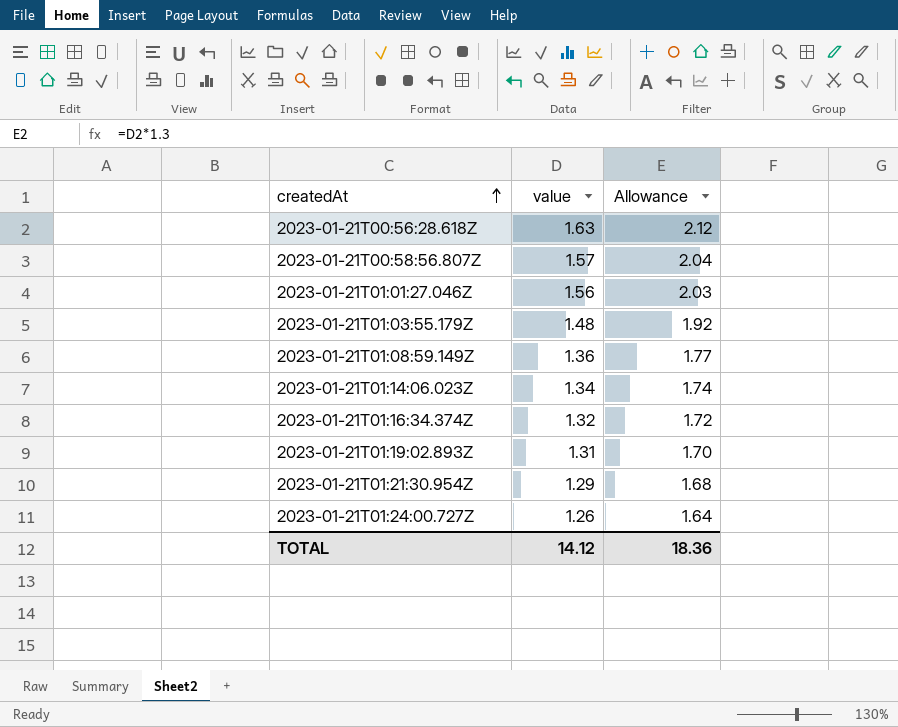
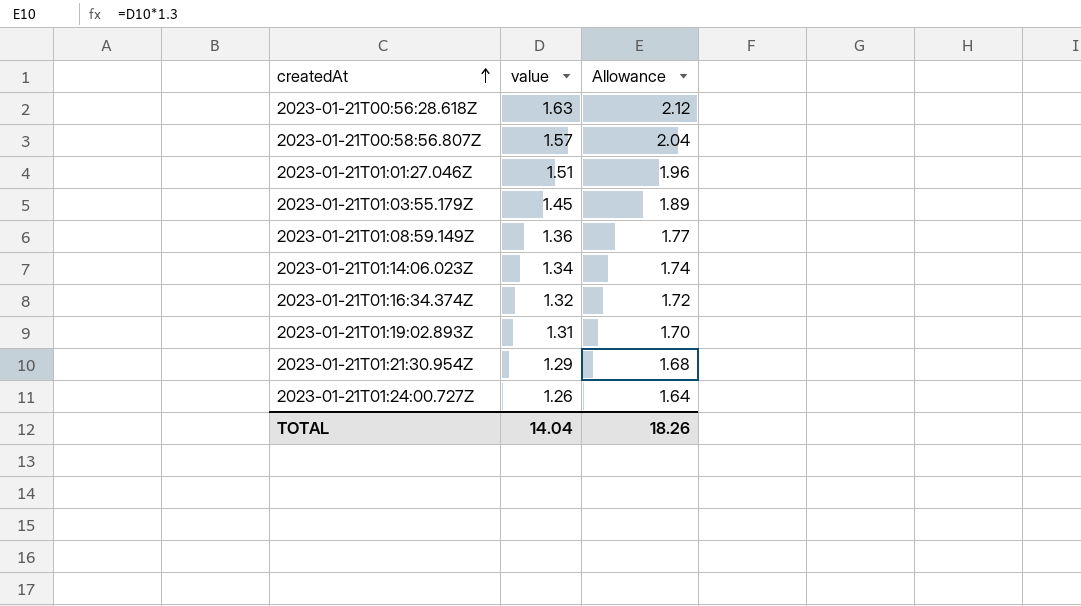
2023-01-21T01:01:27.046Z | value: 1.56 -> 1.51
2023-01-21T01:01:27.046Z | Allowance: 2.03 -> 1.96
2023-01-21T01:03:55.179Z | value: 1.48 -> 1.45
2023-01-21T01:03:55.179Z | Allowance: 1.92 -> 1.89
TOTAL | value: 14.12 -> 14.04
TOTAL | Allowance: 18.36 -> 18.26

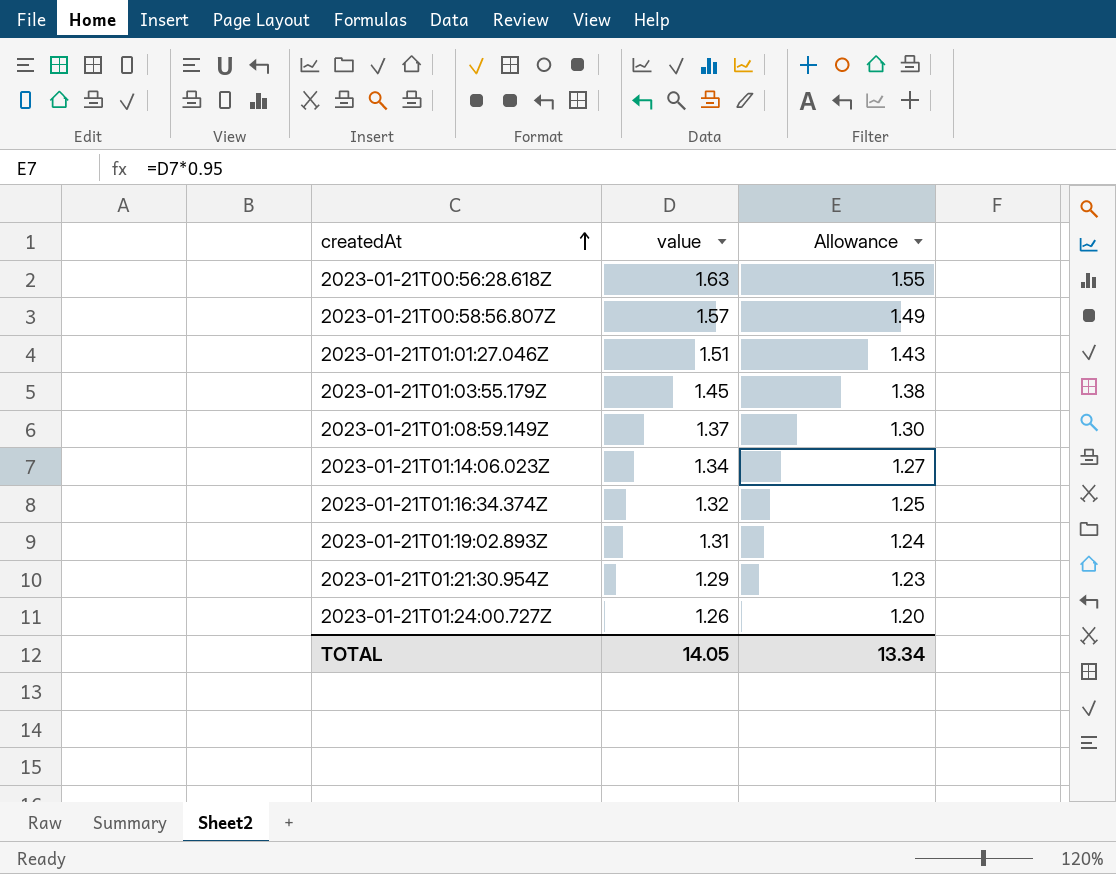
column Allowance | formula: [value] * 1.3 -> [value] * 0.95
2023-01-21T01:08:59.149Z | value: 1.36 -> 1.37
TOTAL | value: 14.04 -> 14.05
TOTAL | Allowance: 18.26 -> 13.34

